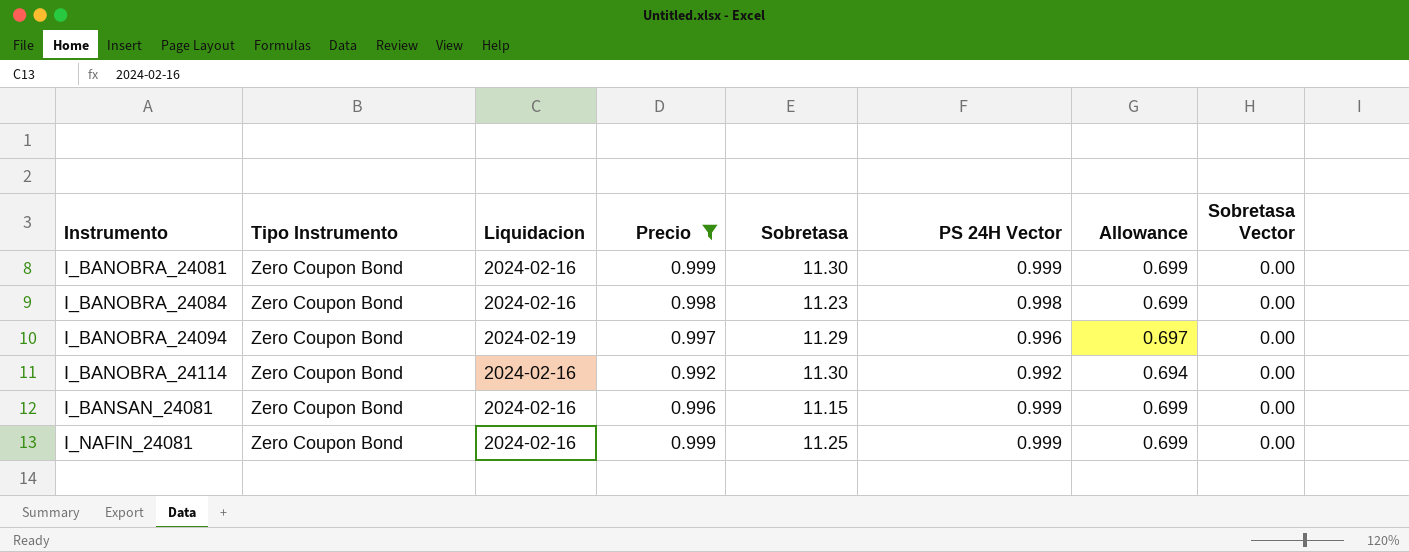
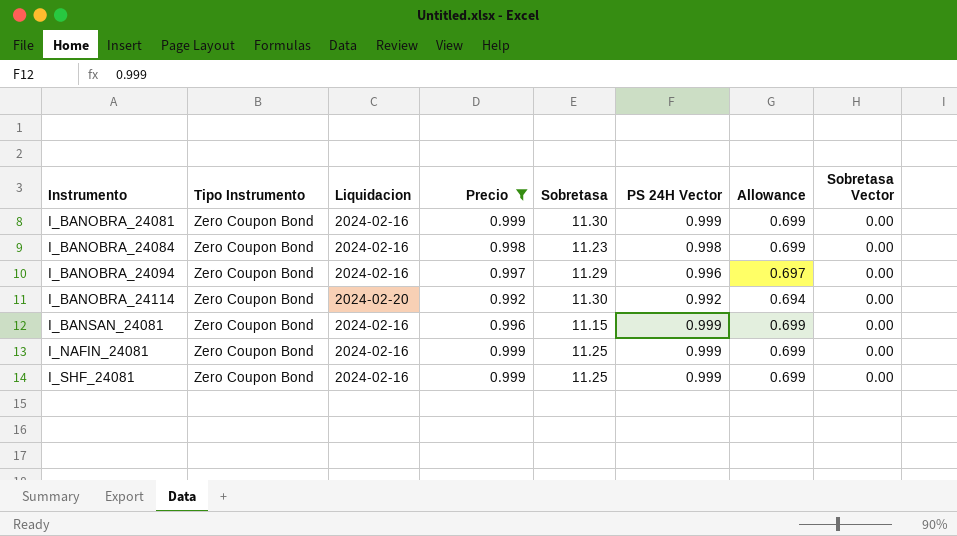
I_BANOBRA_24094 | Liquidacion: 2024-02-19 -> 2024-02-16
I_BANOBRA_24114 | Liquidacion: 2024-02-16 -> 2024-02-20
row I_SHF_24081: none -> Zero Coupon Bond | 2024-02-16 | 0.999 | 11.25 | 0.999 | 0.699 | 0.00

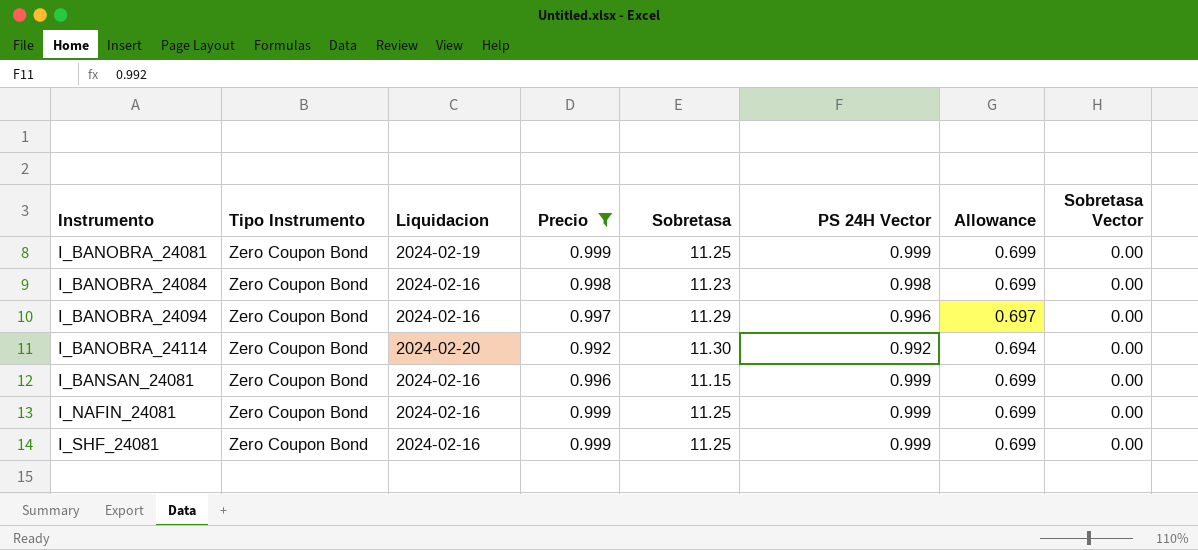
I_BANOBRA_24081 | Liquidacion: 2024-02-16 -> 2024-02-19
I_BANOBRA_24081 | Sobretasa: 11.30 -> 11.25

